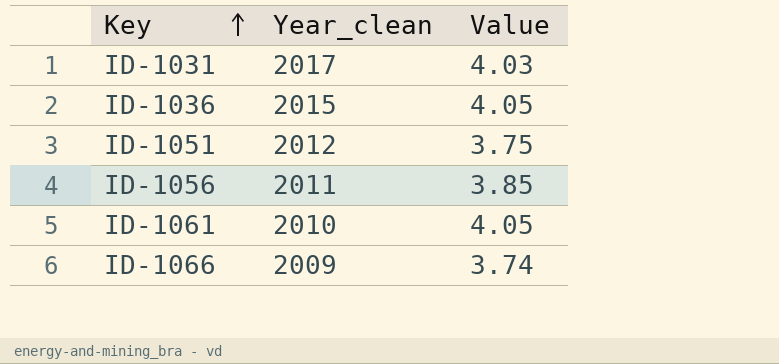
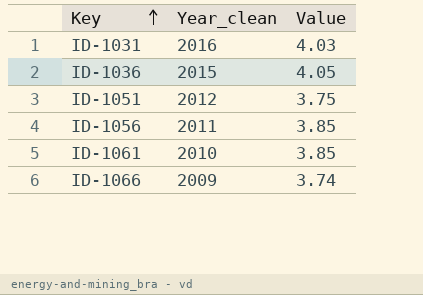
ID-1031 | Year_clean: 2017 -> 2016
ID-1061 | Value: 4.05 -> 3.85

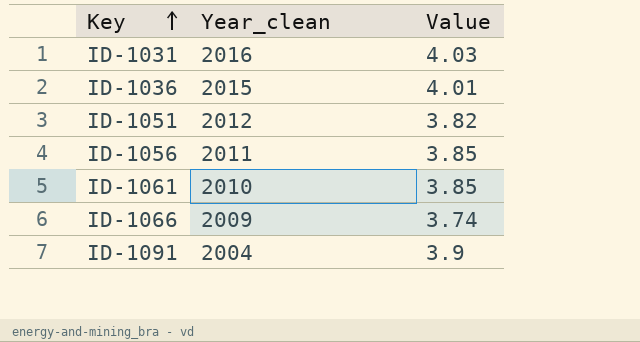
ID-1036 | Value: 4.05 -> 4.01
ID-1051 | Value: 3.75 -> 3.82
row ID-1091: none -> 2004 | 3.9

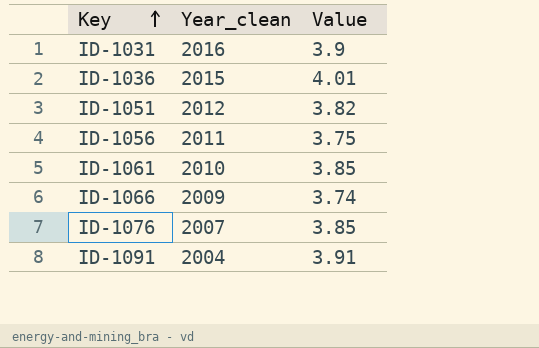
ID-1031 | Value: 4.03 -> 3.9
ID-1056 | Value: 3.85 -> 3.75
row ID-1076: none -> 2007 | 3.85
ID-1091 | Value: 3.9 -> 3.91

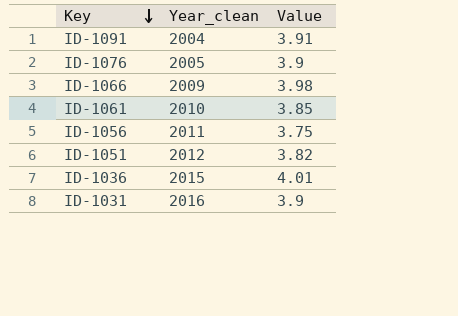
row order: Key ascending -> Key descending
ID-1076 | Year_clean: 2007 -> 2005
ID-1076 | Value: 3.85 -> 3.9
ID-1066 | Value: 3.74 -> 3.98

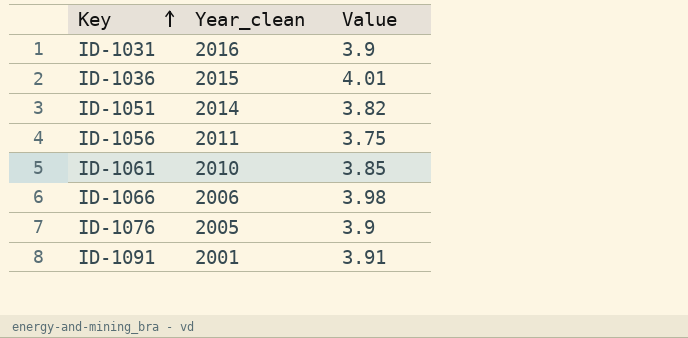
row order: Key descending -> Key ascending
ID-1051 | Year_clean: 2012 -> 2014
ID-1066 | Year_clean: 2009 -> 2006
ID-1091 | Year_clean: 2004 -> 2001

